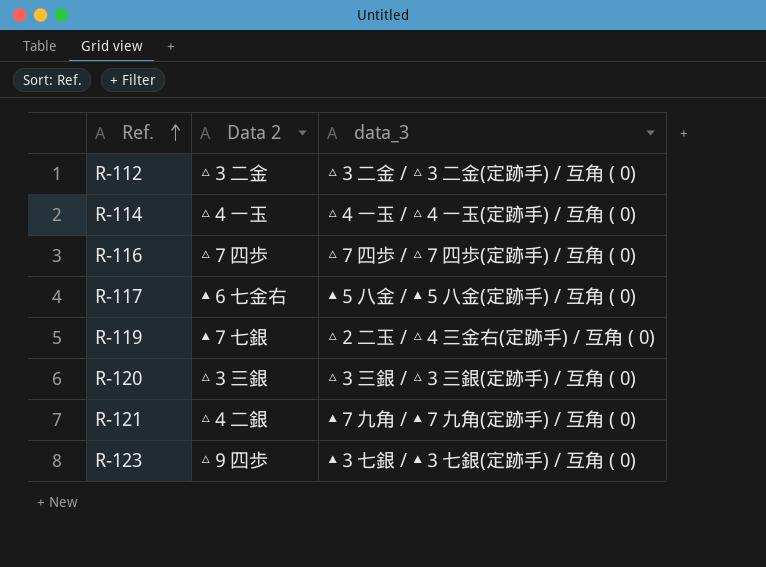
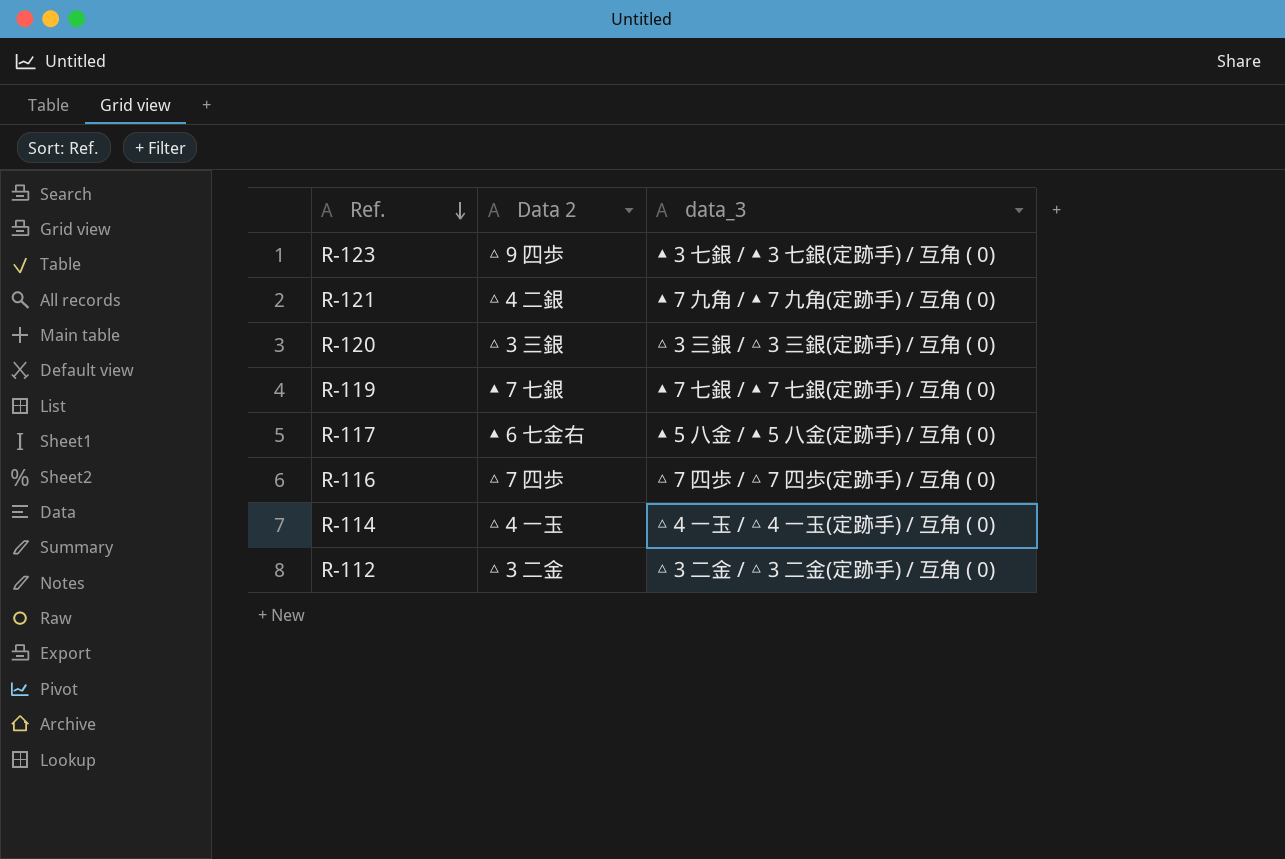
row order: Ref. ascending -> Ref. descending
R-119 | data_3: △２二玉 / △４三金右(定跡手) / 互角 ( 0) -> ▲７七銀 / ▲７七銀(定跡手) / 互角 ( 0)

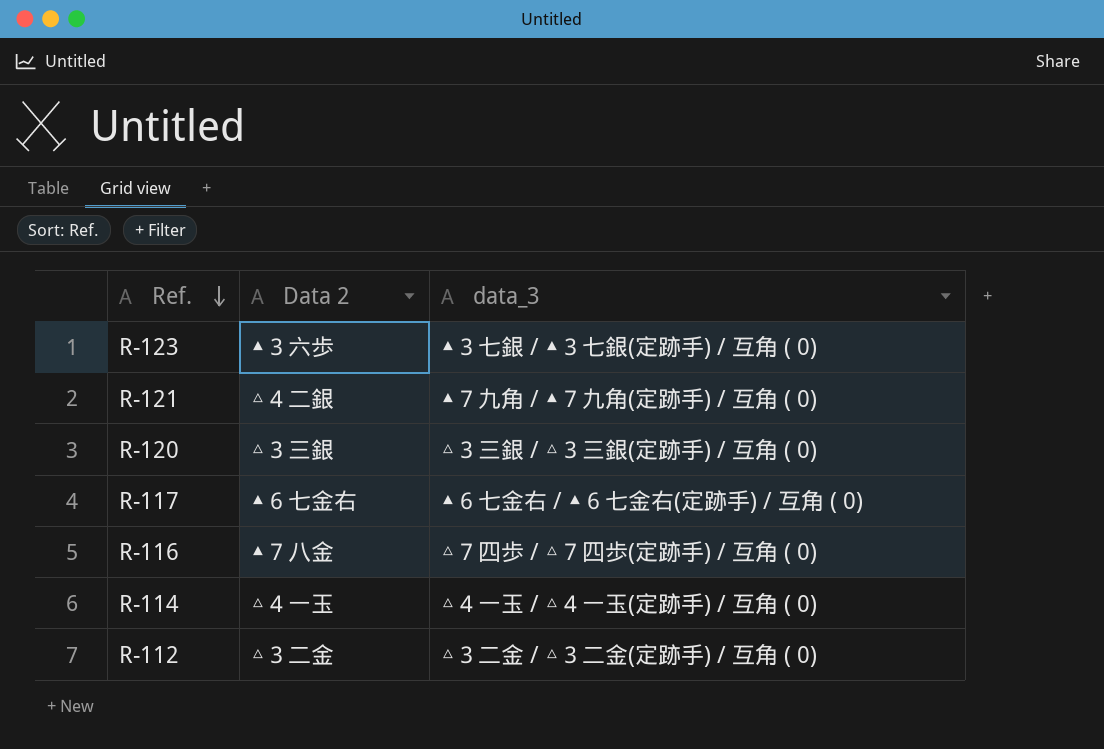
row R-119: ▲７七銀 | ▲７七銀 / ▲７七銀(定跡手) / 互角 ( 0) -> none
R-123 | Data 2: △９四歩 -> ▲３六歩
R-117 | data_3: ▲５八金 / ▲５八金(定跡手) / 互角 ( 0) -> ▲６七金右 / ▲６七金右(定跡手) / 互角 ( 0)
R-116 | Data 2: △７四歩 -> ▲７八金

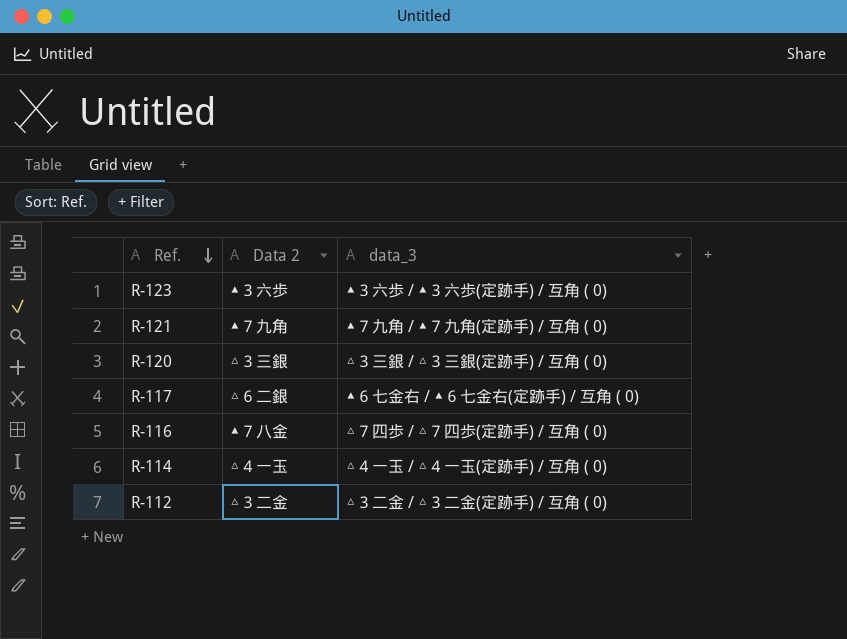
R-123 | data_3: ▲３七銀 / ▲３七銀(定跡手) / 互角 ( 0) -> ▲３六歩 / ▲３六歩(定跡手) / 互角 ( 0)
R-121 | Data 2: △４二銀 -> ▲７九角
R-117 | Data 2: ▲６七金右 -> △６二銀

